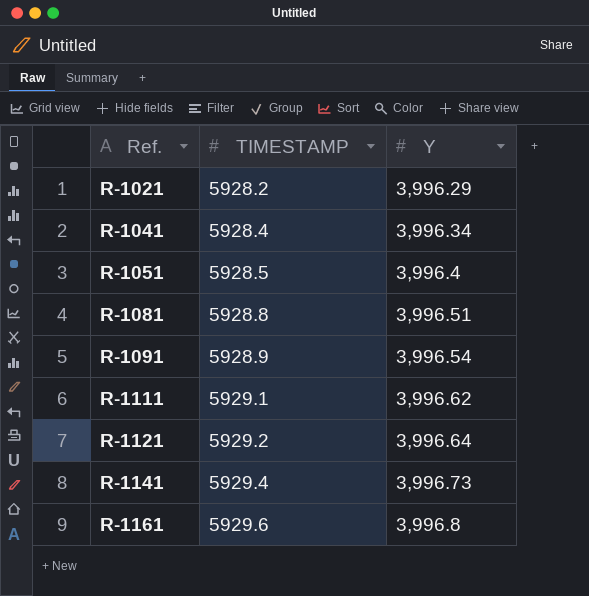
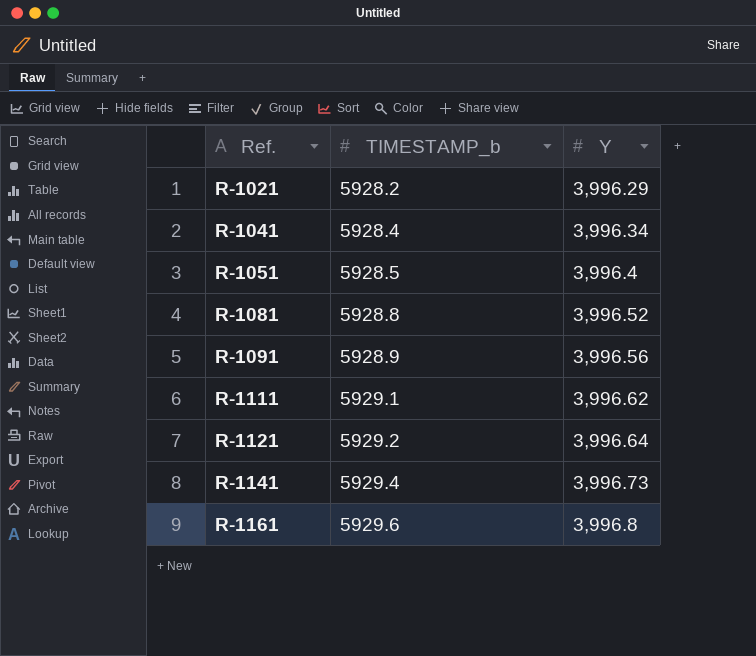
column name: TIMESTAMP -> TIMESTAMP_b
R-1081 | Y: 3,996.51 -> 3,996.52
R-1091 | Y: 3,996.54 -> 3,996.56

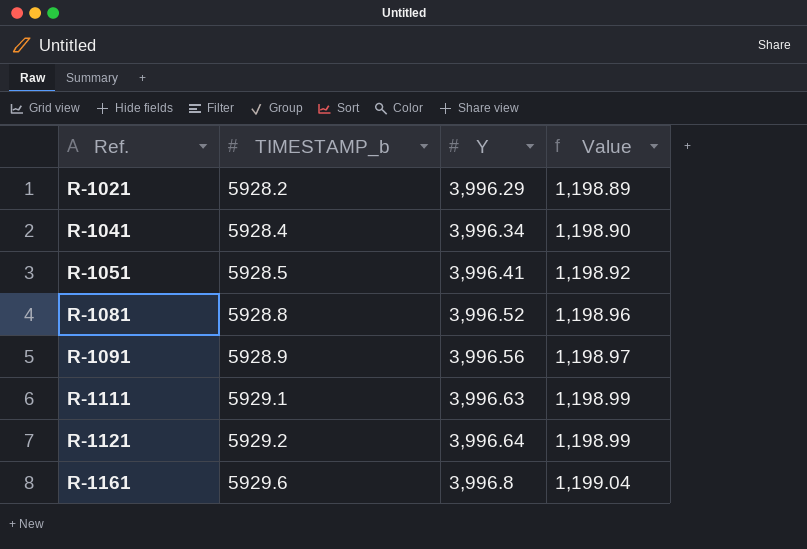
column Value | formula: none -> [Y] * 0.3
row R-1141: 5929.4 | 3,996.73 -> none
R-1051 | Y: 3,996.4 -> 3,996.41
R-1111 | Y: 3,996.62 -> 3,996.63

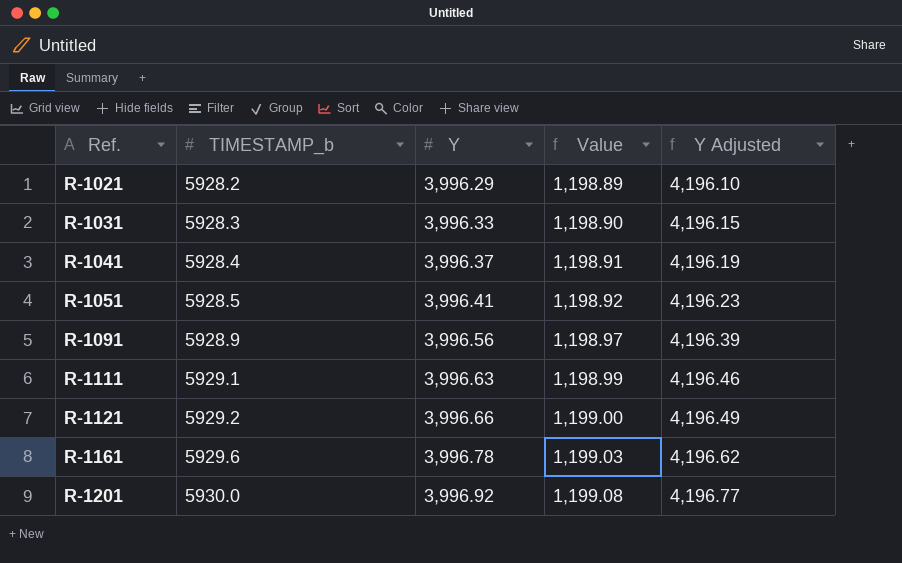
column Y Adjusted | formula: none -> [Y] * 1.05
row R-1081: 5928.8 | 3,996.52 | 1,198.96 -> none
row R-1031: none -> 5928.3 | 3,996.33 | 1,198.90 | 4,196.15
R-1041 | Y: 3,996.34 -> 3,996.37
R-1041 | Value: 1,198.90 -> 1,198.91
R-1121 | Y: 3,996.64 -> 3,996.66
R-1121 | Value: 1,198.99 -> 1,199.00
R-1161 | Y: 3,996.8 -> 3,996.78
R-1161 | Value: 1,199.04 -> 1,199.03
row R-1201: none -> 5930.0 | 3,996.92 | 1,199.08 | 4,196.77

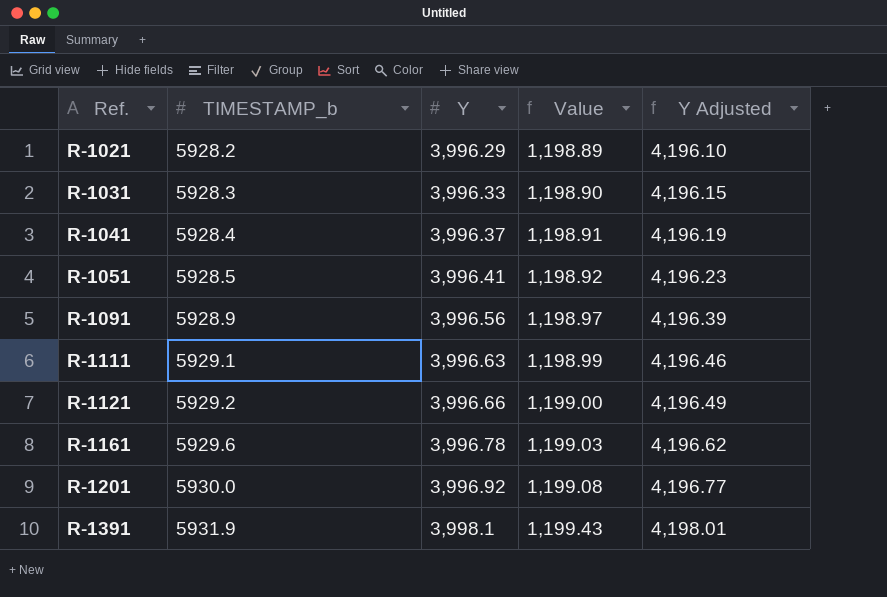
row R-1391: none -> 5931.9 | 3,998.1 | 1,199.43 | 4,198.01

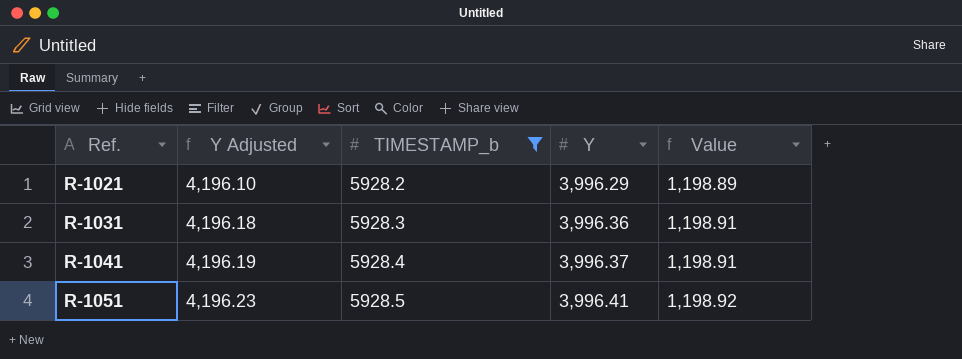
filter: none -> TIMESTAMP_b <= 5928.5
column Y Adjusted | position: 5 -> 2
R-1031 | Y Adjusted: 4,196.15 -> 4,196.18
R-1031 | Y: 3,996.33 -> 3,996.36
R-1031 | Value: 1,198.90 -> 1,198.91

